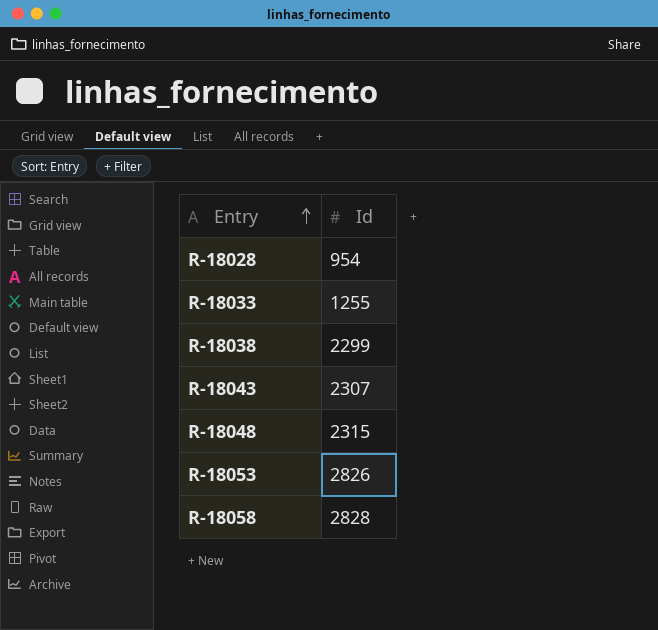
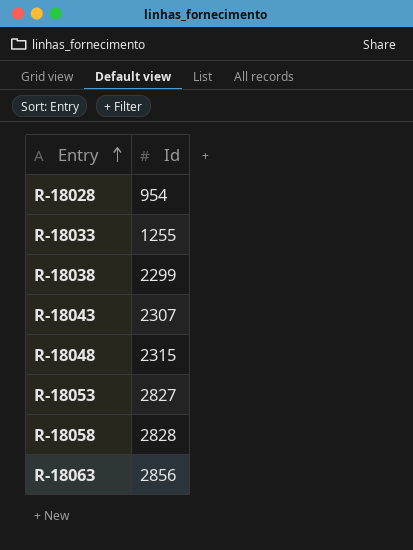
R-18053 | Id: 2826 -> 2827
row R-18063: none -> 2856

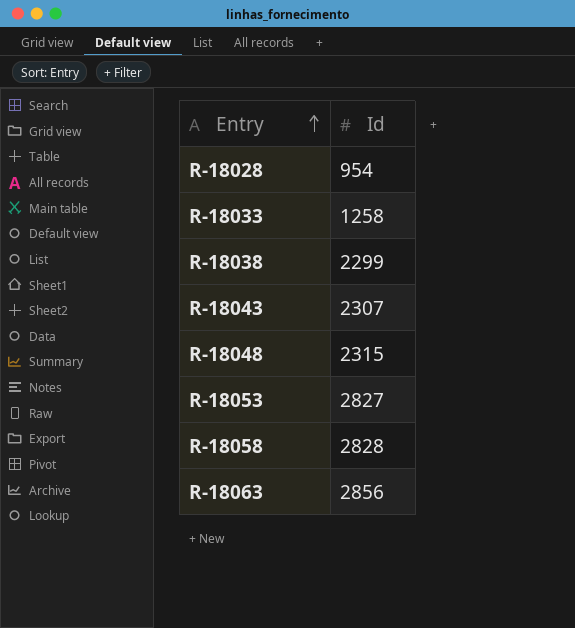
R-18033 | Id: 1255 -> 1258

